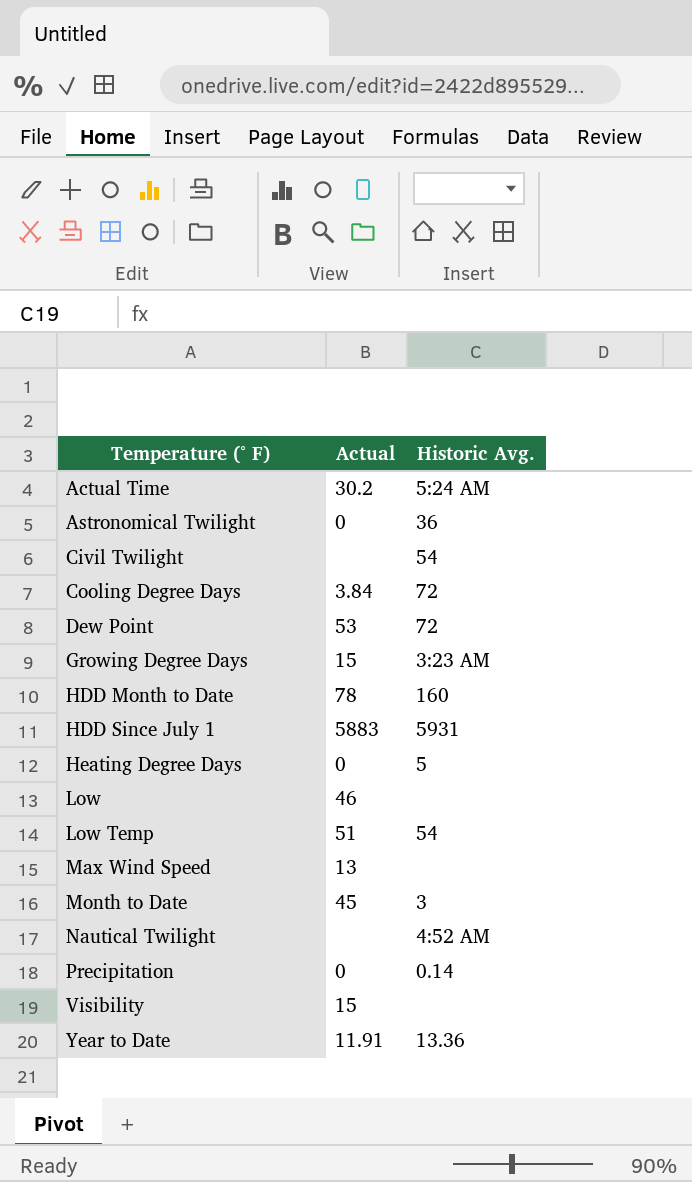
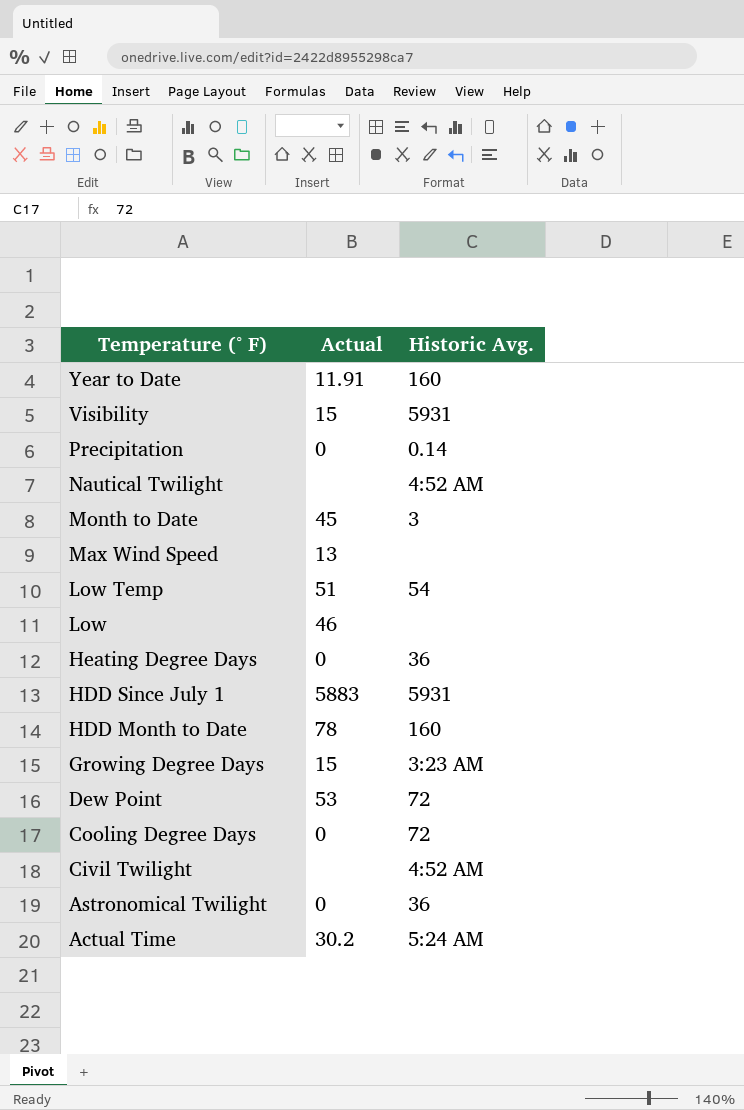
row order: Temperature (° F) ascending -> Temperature (° F) descending
Year to Date | Historic Avg.: 13.36 -> 160
Visibility | Historic Avg.: none -> 5931
Heating Degree Days | Historic Avg.: 5 -> 36
Cooling Degree Days | Actual: 3.84 -> 0
Civil Twilight | Historic Avg.: 54 -> 4:52 AM

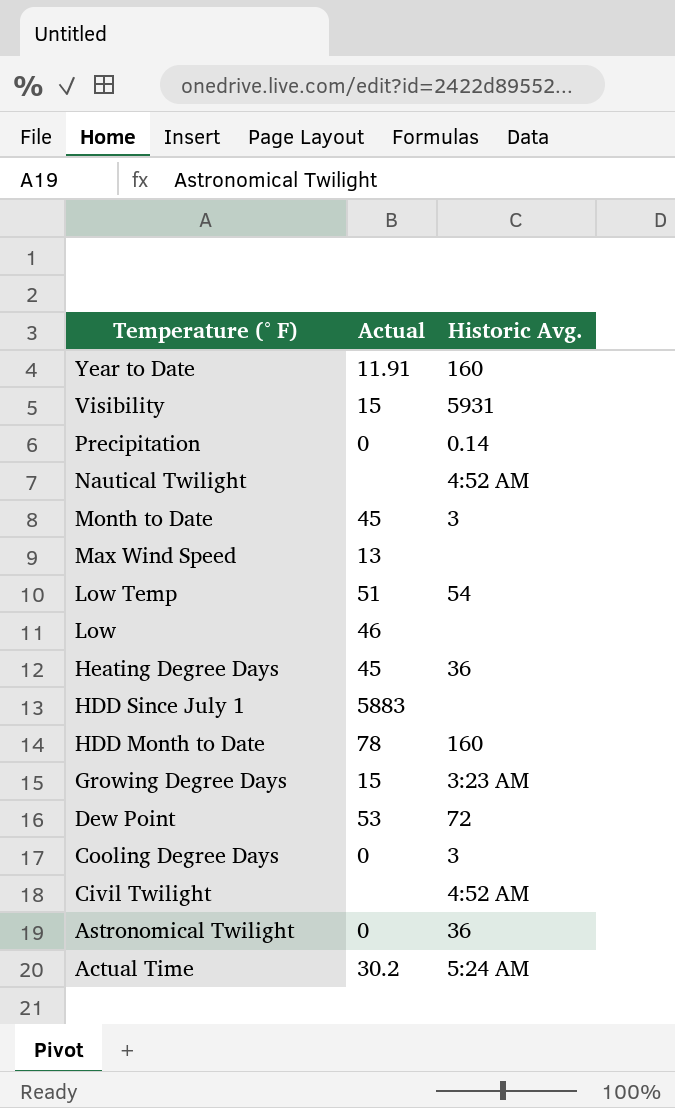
Heating Degree Days | Actual: 0 -> 45
HDD Since July 1 | Historic Avg.: 5931 -> none
Cooling Degree Days | Historic Avg.: 72 -> 3

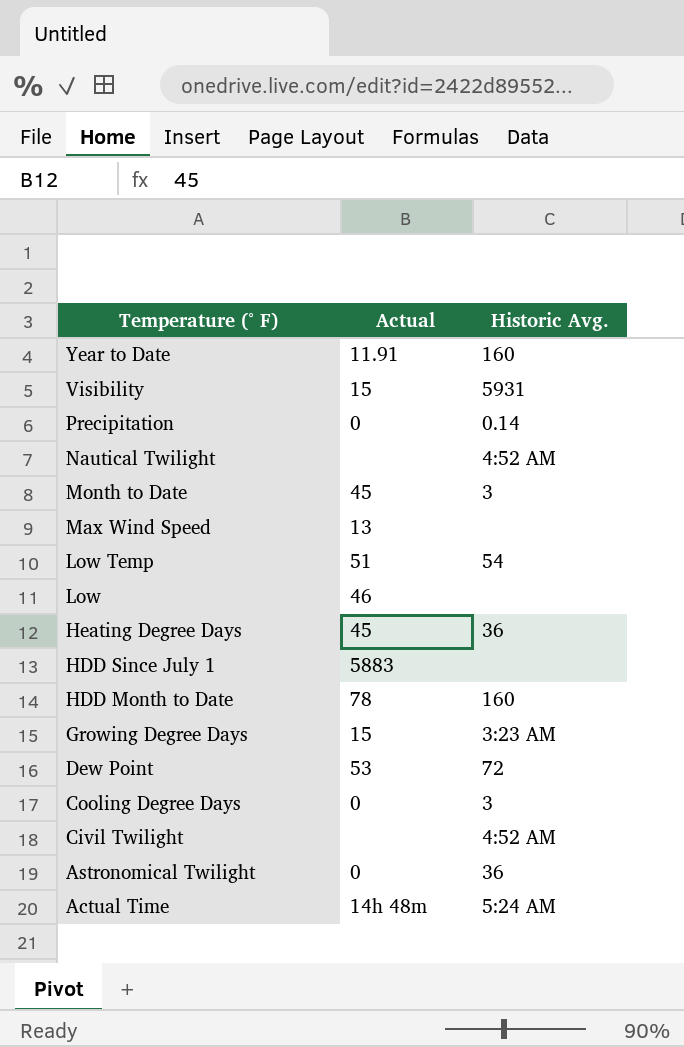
Actual Time | Actual: 30.2 -> 14h 48m

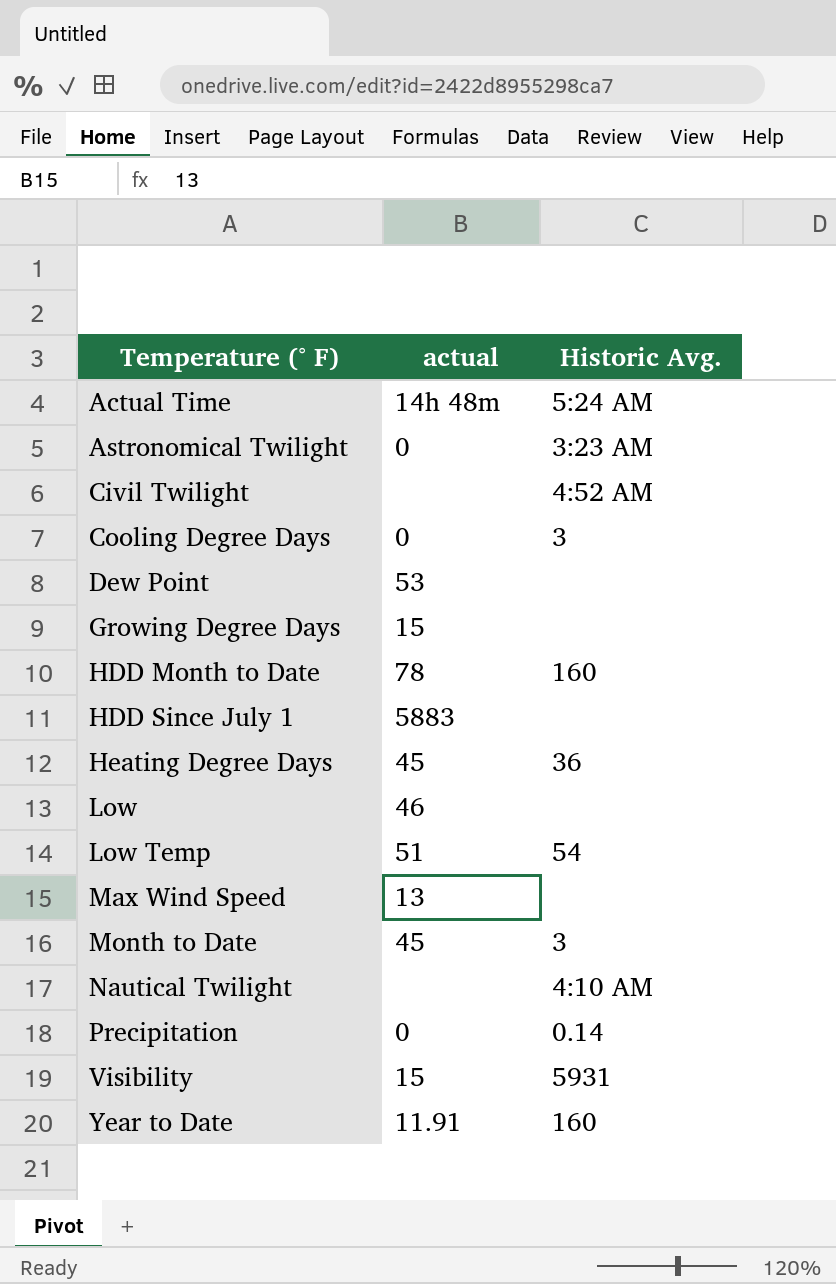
row order: Temperature (° F) descending -> Temperature (° F) ascending
column name: Actual -> actual
Astronomical Twilight | Historic Avg.: 36 -> 3:23 AM
Dew Point | Historic Avg.: 72 -> none
Growing Degree Days | Historic Avg.: 3:23 AM -> none
Nautical Twilight | Historic Avg.: 4:52 AM -> 4:10 AM

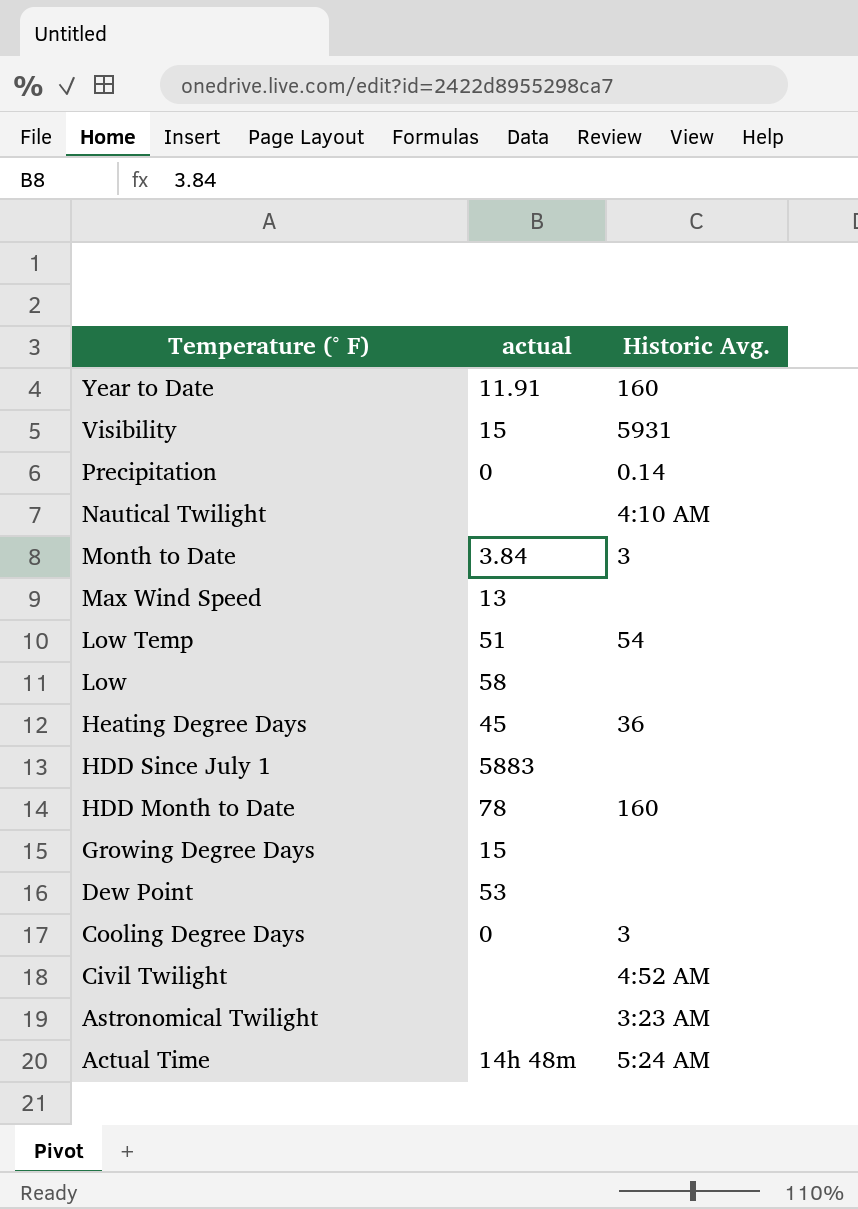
row order: Temperature (° F) ascending -> Temperature (° F) descending
Month to Date | actual: 45 -> 3.84
Low | actual: 46 -> 58
Astronomical Twilight | actual: 0 -> none

